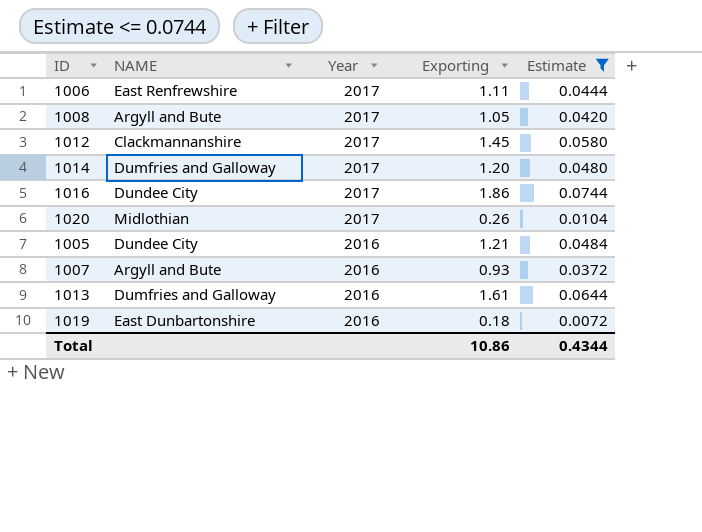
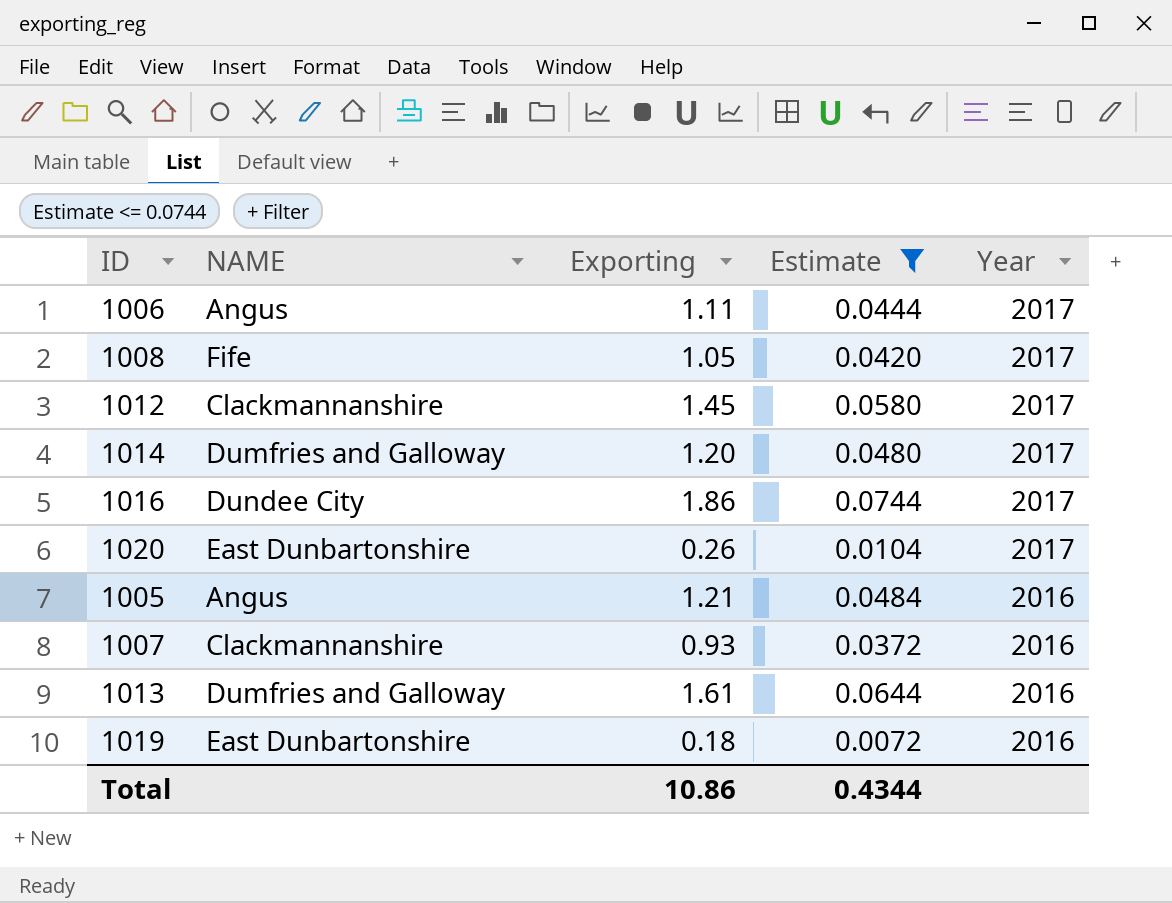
column Year | position: 3 -> 5
1006 | NAME: East Renfrewshire -> Angus
1008 | NAME: Argyll and Bute -> Fife
1020 | NAME: Midlothian -> East Dunbartonshire
1005 | NAME: Dundee City -> Angus
1007 | NAME: Argyll and Bute -> Clackmannanshire

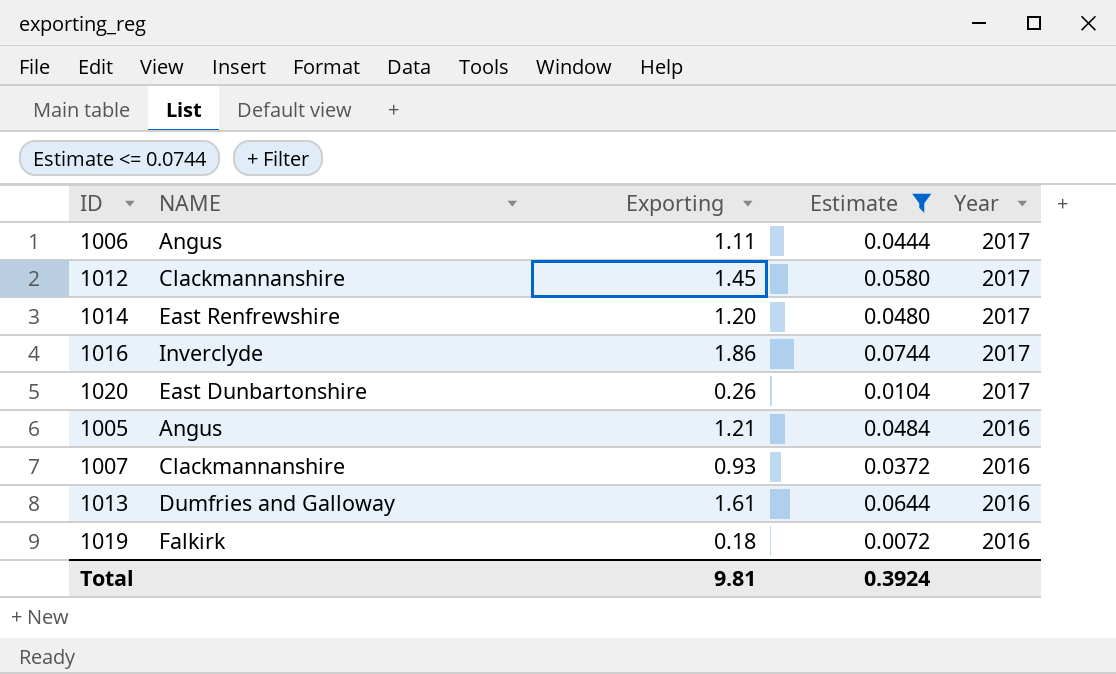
row 1008: Fife | 1.05 | 0.0420 | 2017 -> none
1014 | NAME: Dumfries and Galloway -> East Renfrewshire
1016 | NAME: Dundee City -> Inverclyde
1019 | NAME: East Dunbartonshire -> Falkirk
Total | Exporting: 10.86 -> 9.81
Total | Estimate: 0.4344 -> 0.3924

